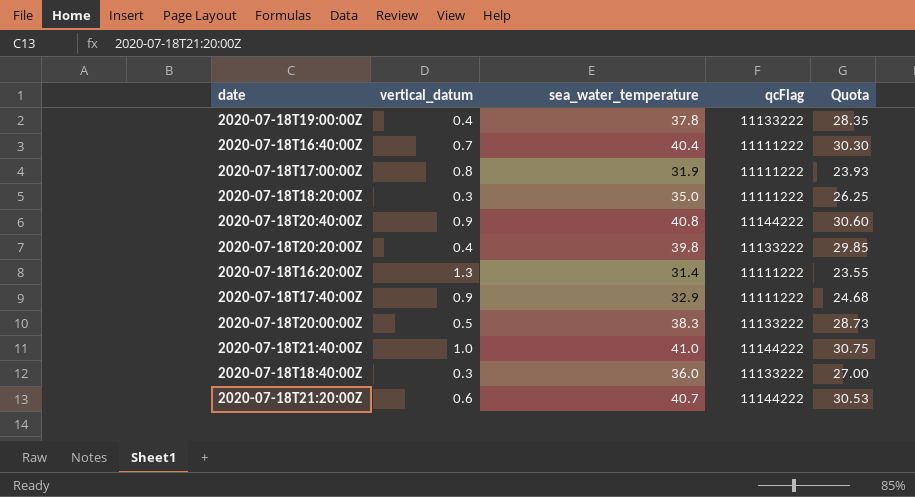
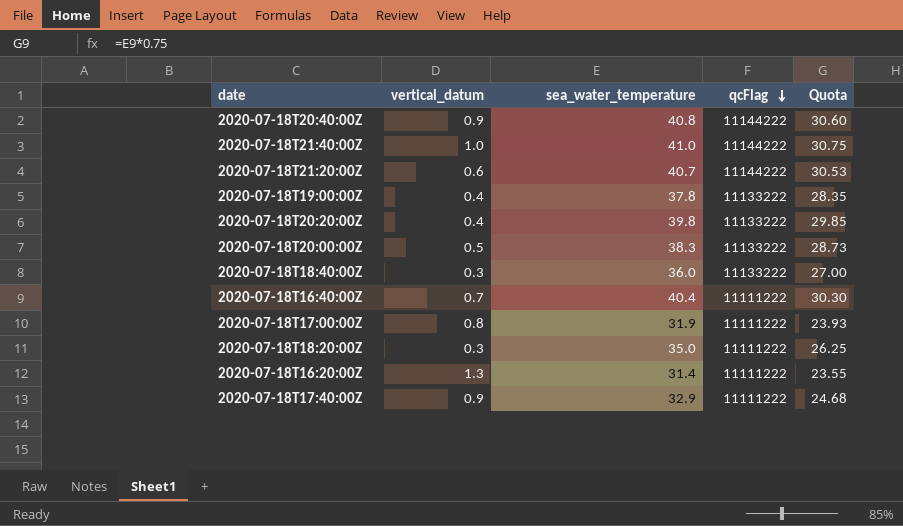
row order: none -> qcFlag descending

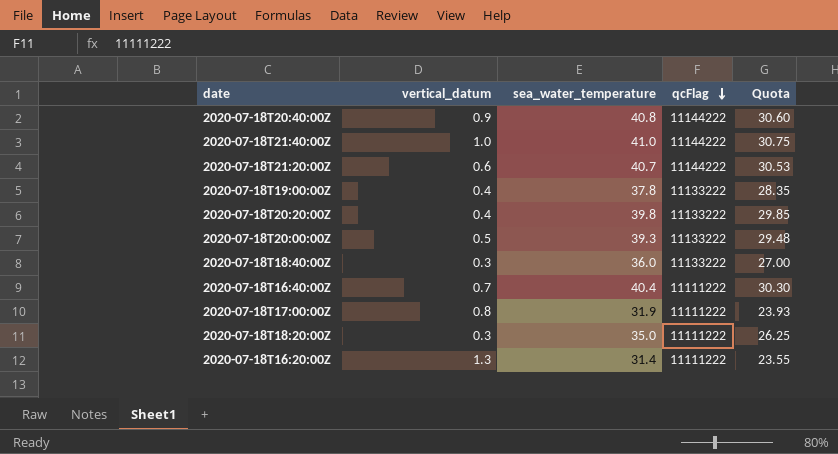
row 2020-07-18T17:40:00Z: 0.9 | 32.9 | 11111222 | 24.68 -> none
2020-07-18T20:00:00Z | sea_water_temperature: 38.3 -> 39.3
2020-07-18T20:00:00Z | Quota: 28.73 -> 29.48

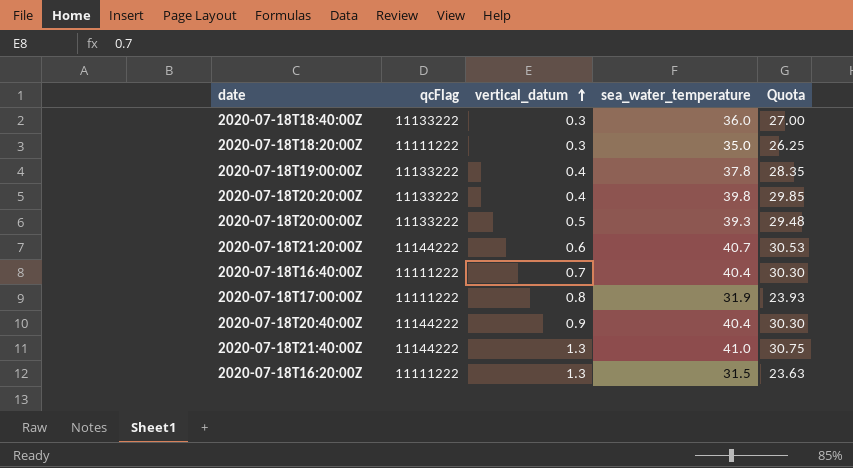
row order: qcFlag descending -> vertical_datum ascending
column qcFlag | position: 4 -> 2
2020-07-18T20:40:00Z | sea_water_temperature: 40.8 -> 40.4
2020-07-18T20:40:00Z | Quota: 30.60 -> 30.30
2020-07-18T21:40:00Z | vertical_datum: 1.0 -> 1.3
2020-07-18T16:20:00Z | sea_water_temperature: 31.4 -> 31.5
2020-07-18T16:20:00Z | Quota: 23.55 -> 23.63

